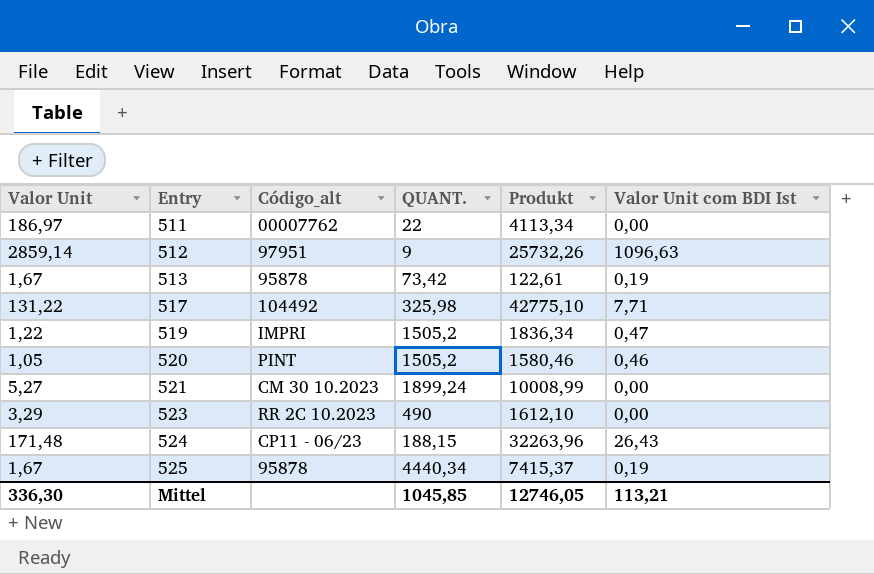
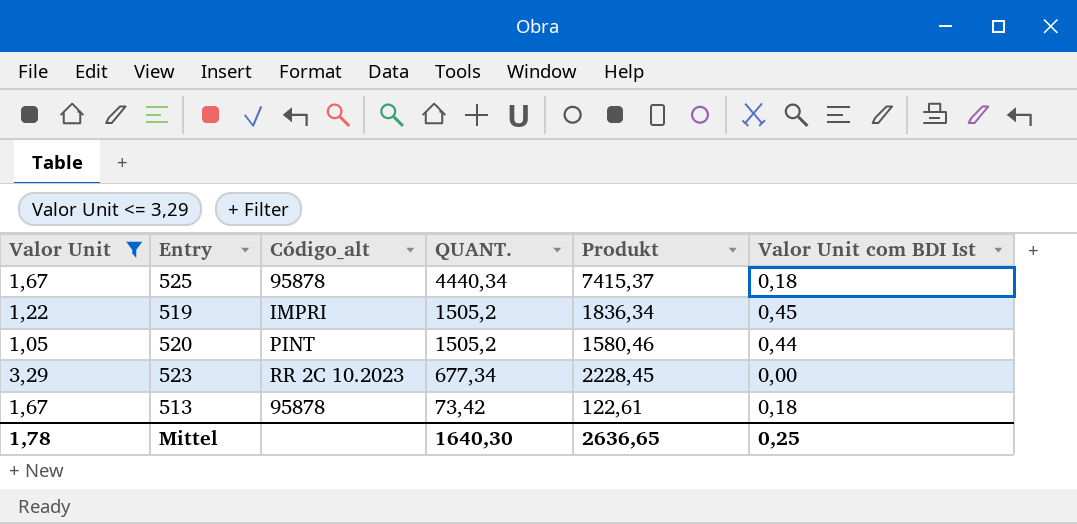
filter: none -> Valor Unit <= 3,29
row order: Entry ascending -> QUANT. descending
525 | Valor Unit com BDI Ist: 0,19 -> 0,18
519 | Valor Unit com BDI Ist: 0,47 -> 0,45
520 | Valor Unit com BDI Ist: 0,46 -> 0,44
523 | QUANT.: 490 -> 677,34
523 | Produkt: 1612,10 -> 2228,45
513 | Valor Unit com BDI Ist: 0,19 -> 0,18
Mittel | Valor Unit: 336,30 -> 1,78
Mittel | QUANT.: 1045,85 -> 1640,30
Mittel | Produkt: 12746,05 -> 2636,65
Mittel | Valor Unit com BDI Ist: 113,21 -> 0,25

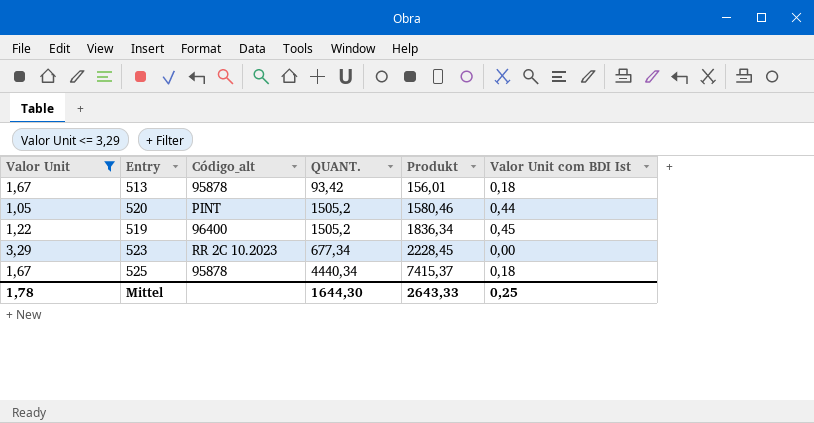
row order: QUANT. descending -> Produkt ascending
513 | QUANT.: 73,42 -> 93,42
513 | Produkt: 122,61 -> 156,01
519 | Código_alt: IMPRI -> 96400
Mittel | QUANT.: 1640,30 -> 1644,30
Mittel | Produkt: 2636,65 -> 2643,33

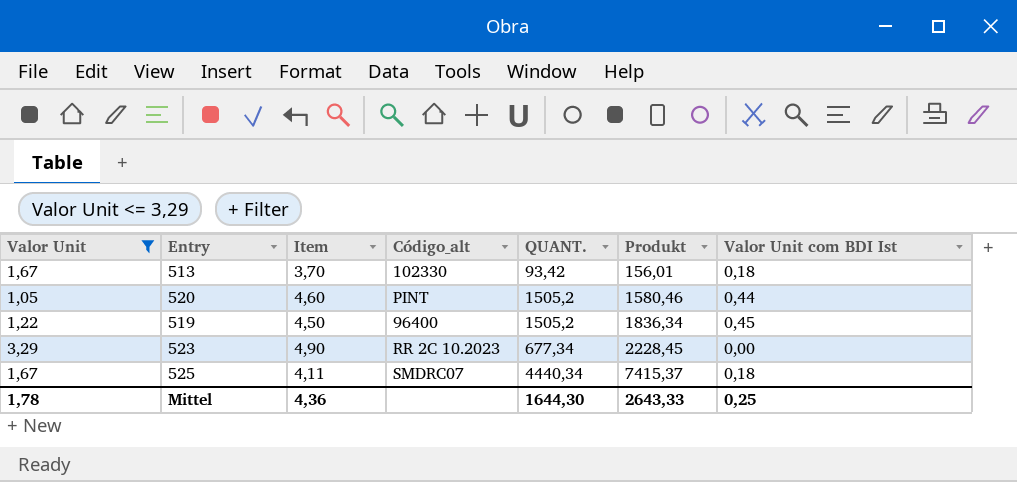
column Item | position: none -> 3
513 | Código_alt: 95878 -> 102330
525 | Código_alt: 95878 -> SMDRC07

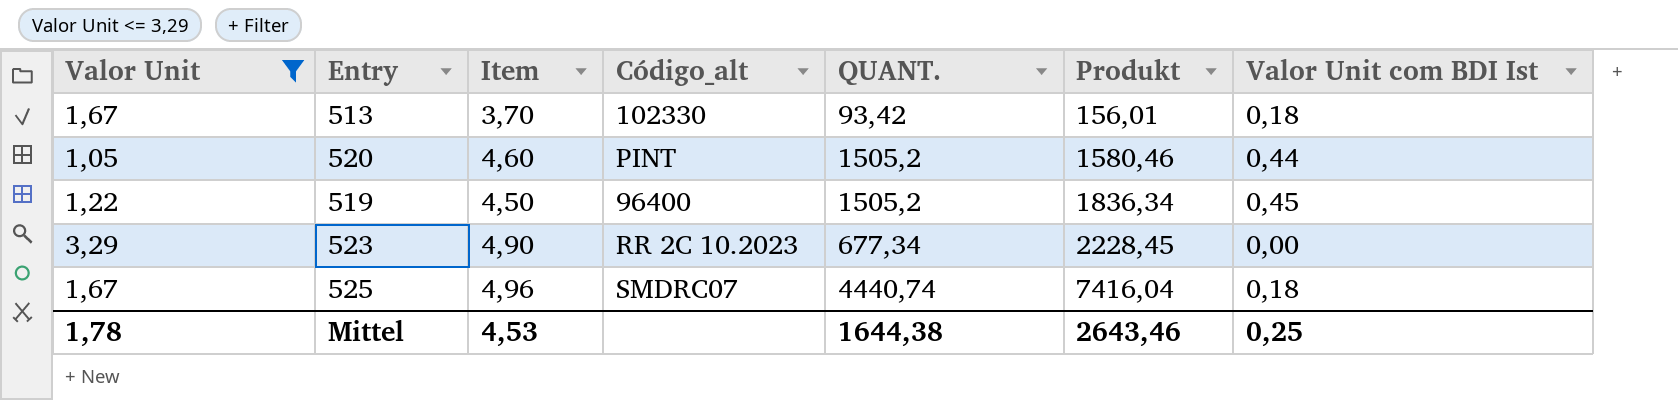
525 | Item: 4,11 -> 4,96
525 | QUANT.: 4440,34 -> 4440,74
525 | Produkt: 7415,37 -> 7416,04
Mittel | Item: 4,36 -> 4,53
Mittel | QUANT.: 1644,30 -> 1644,38
Mittel | Produkt: 2643,33 -> 2643,46

